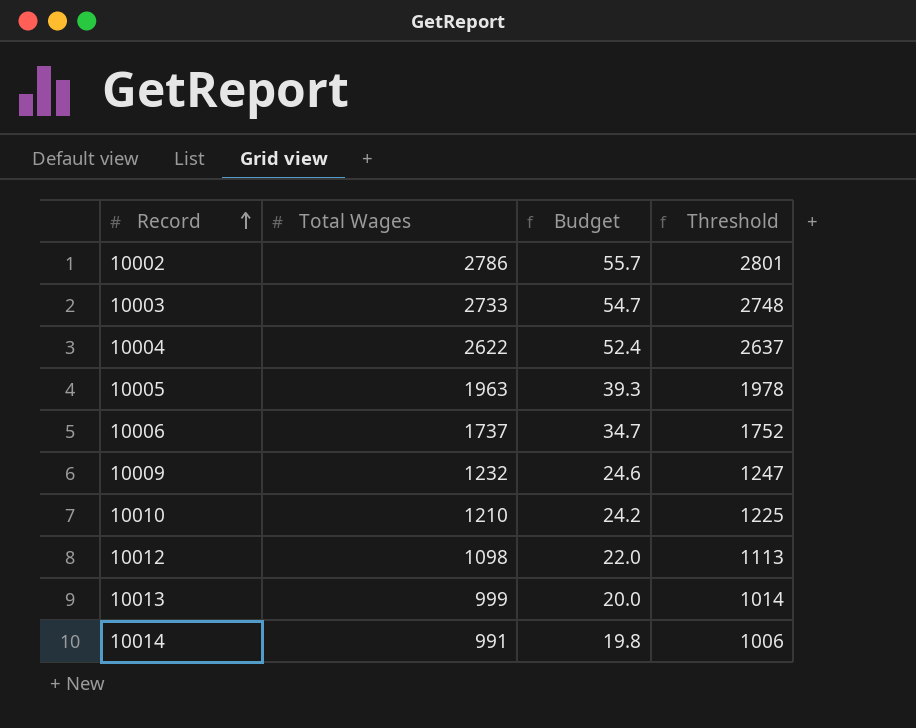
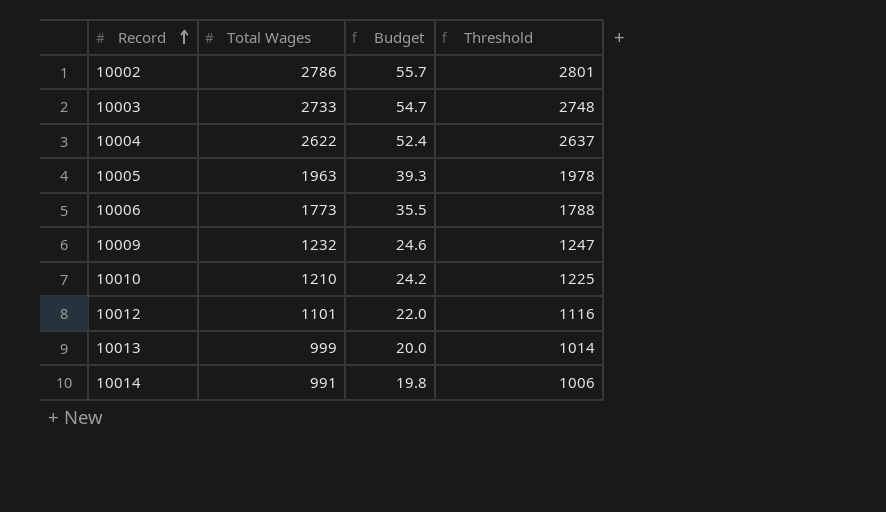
10006 | Total Wages: 1737 -> 1773
10006 | Budget: 34.7 -> 35.5
10006 | Threshold: 1752 -> 1788
10012 | Total Wages: 1098 -> 1101
10012 | Threshold: 1113 -> 1116

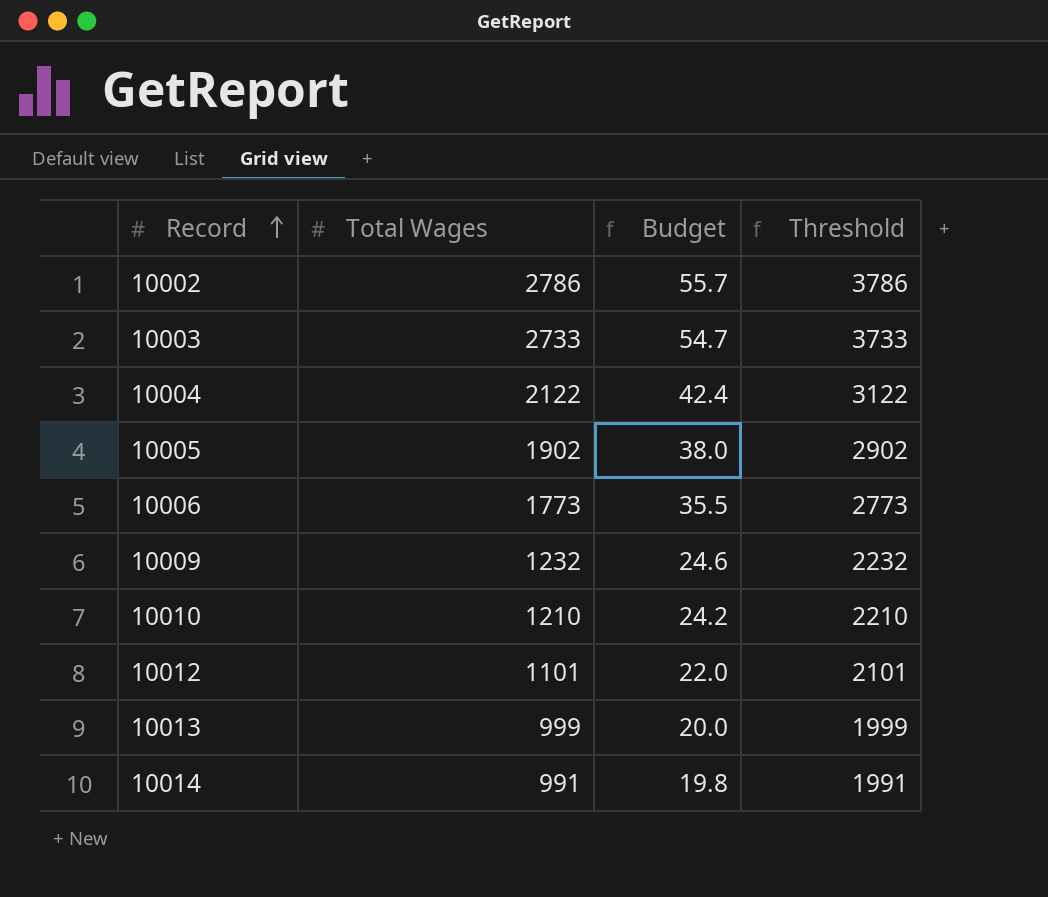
column Threshold | formula: [Total Wages] + 15 -> [Total Wages] + 1000
10004 | Total Wages: 2622 -> 2122
10004 | Budget: 52.4 -> 42.4
10005 | Total Wages: 1963 -> 1902
10005 | Budget: 39.3 -> 38.0

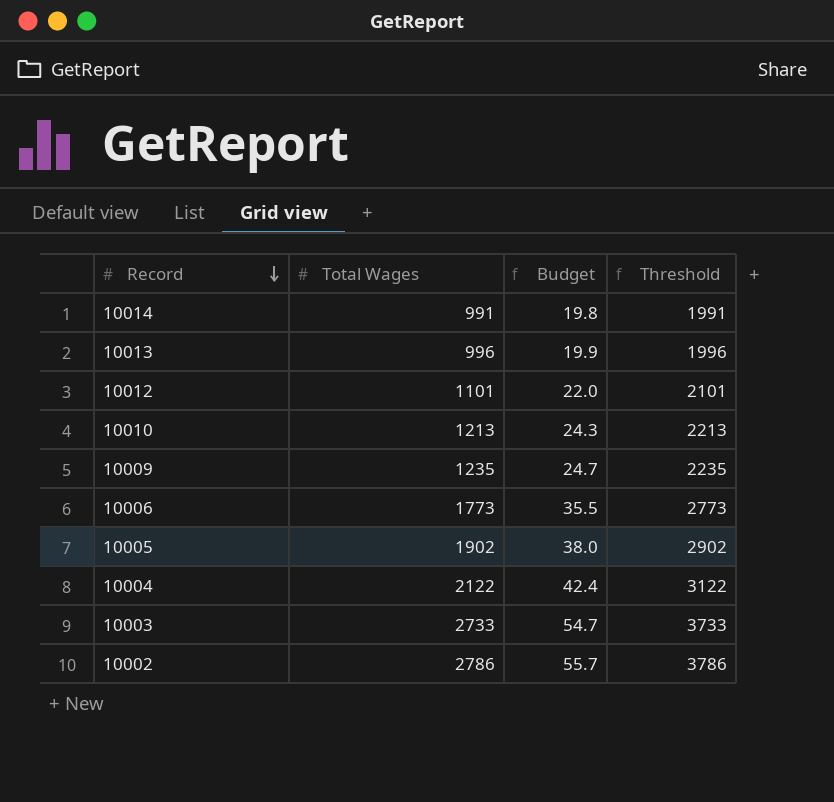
row order: Record ascending -> Record descending
10013 | Total Wages: 999 -> 996
10013 | Budget: 20.0 -> 19.9
10013 | Threshold: 1999 -> 1996
10010 | Total Wages: 1210 -> 1213
10010 | Budget: 24.2 -> 24.3
10010 | Threshold: 2210 -> 2213
10009 | Total Wages: 1232 -> 1235
10009 | Budget: 24.6 -> 24.7
10009 | Threshold: 2232 -> 2235

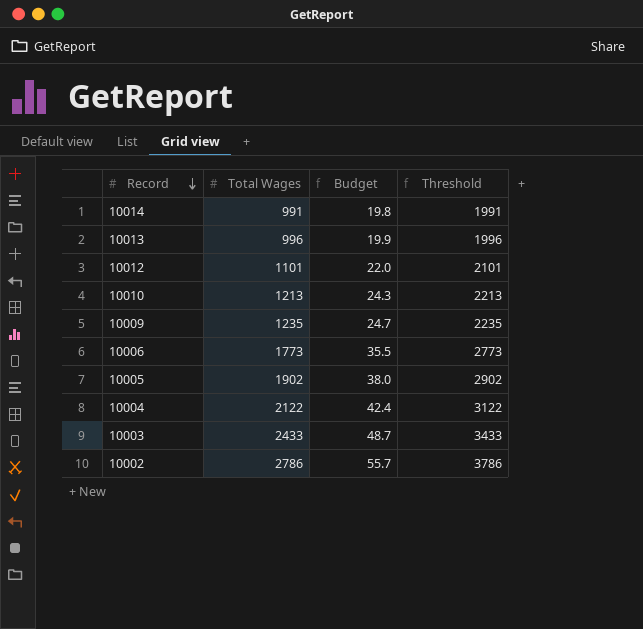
10003 | Total Wages: 2733 -> 2433
10003 | Budget: 54.7 -> 48.7
10003 | Threshold: 3733 -> 3433

